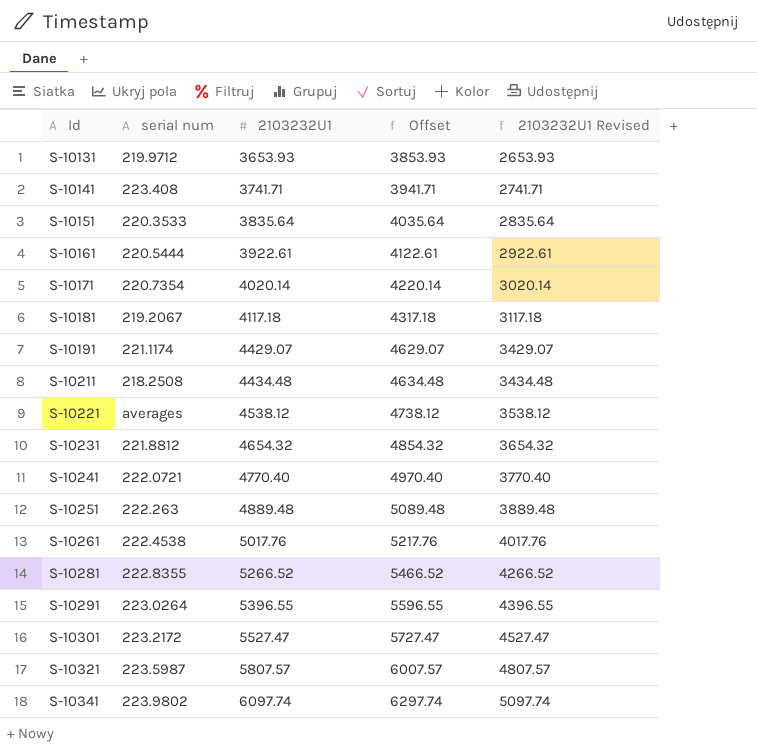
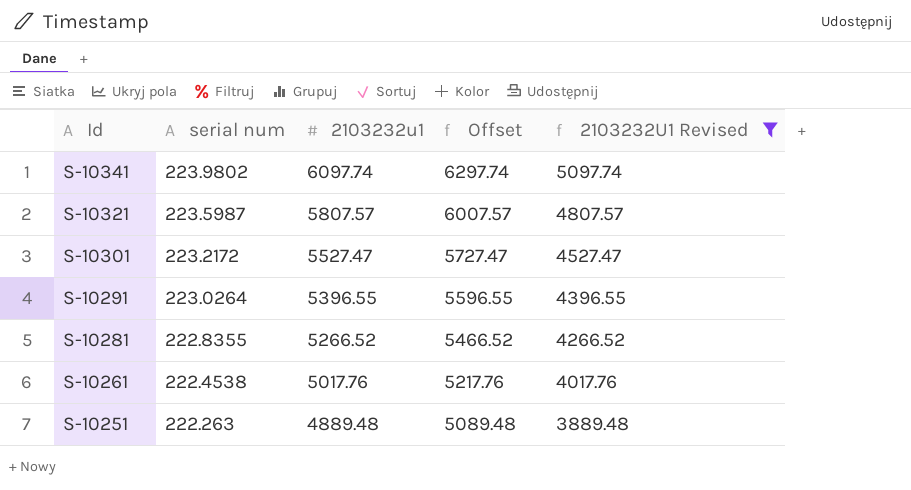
filter: none -> 2103232U1 Revised >= 3889.48
row order: Id ascending -> Id descending
column name: 2103232U1 -> 2103232u1

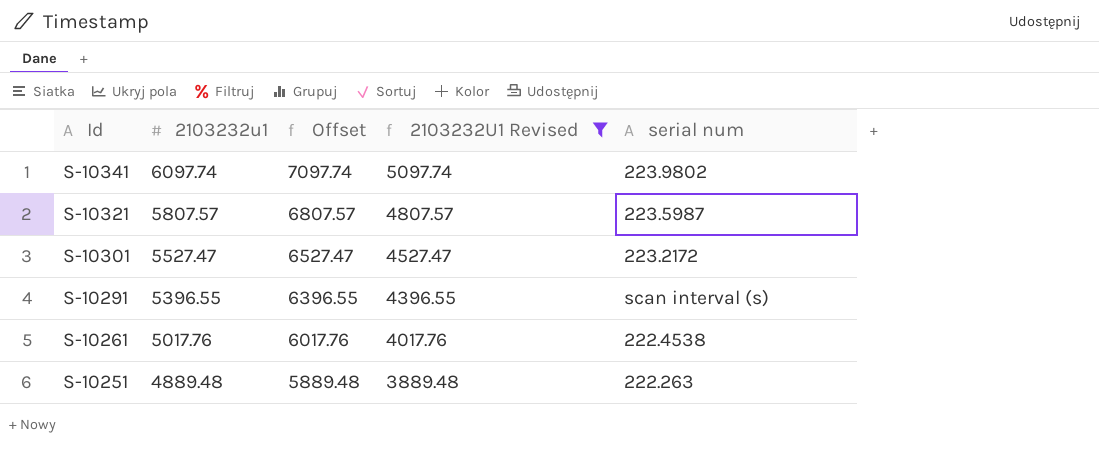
column Offset | formula: [2103232u1] + 200 -> [2103232u1] + 1000
column serial num | position: 2 -> 5
row S-10281: 222.8355 | 5266.52 | 5466.52 | 4266.52 -> none
S-10291 | serial num: 223.0264 -> scan interval (s)

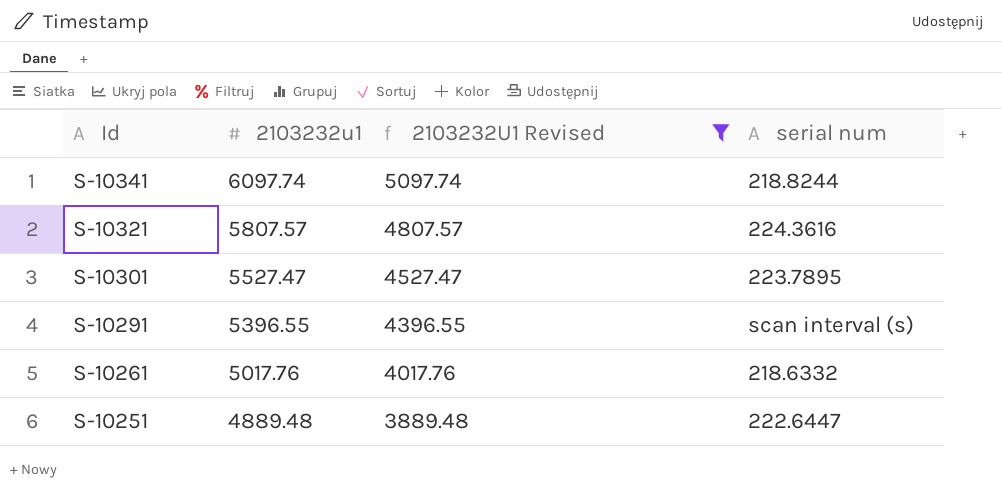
column Offset | formula: [2103232u1] + 1000 -> none
S-10341 | serial num: 223.9802 -> 218.8244
S-10321 | serial num: 223.5987 -> 224.3616
S-10301 | serial num: 223.2172 -> 223.7895
S-10261 | serial num: 222.4538 -> 218.6332
S-10251 | serial num: 222.263 -> 222.6447

